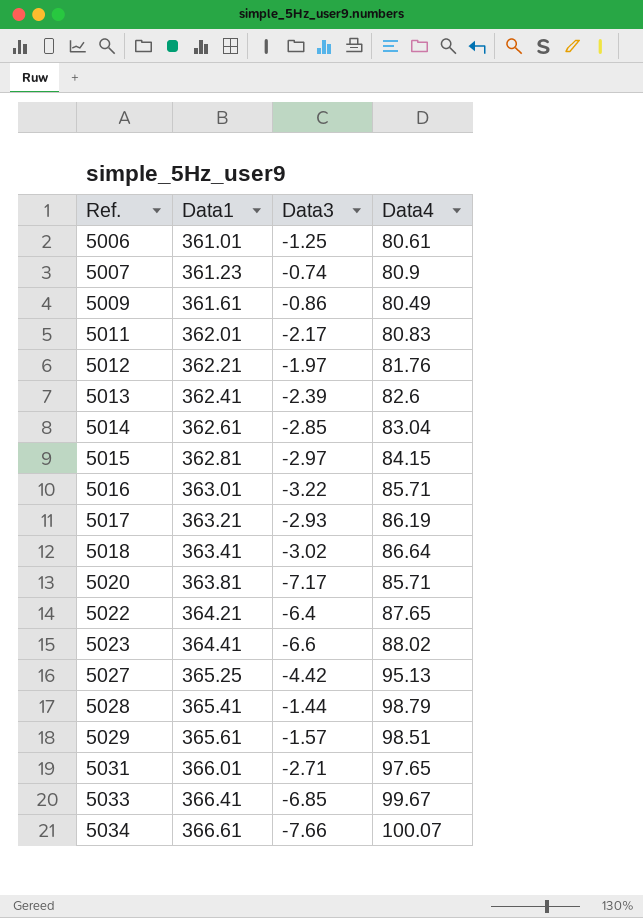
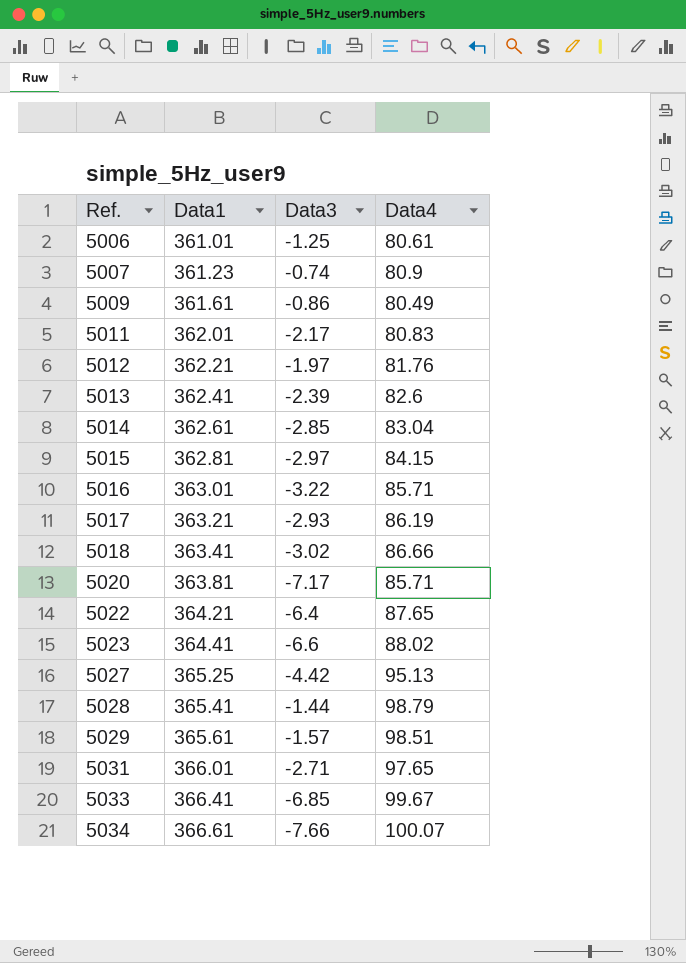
5018 | Data4: 86.64 -> 86.66

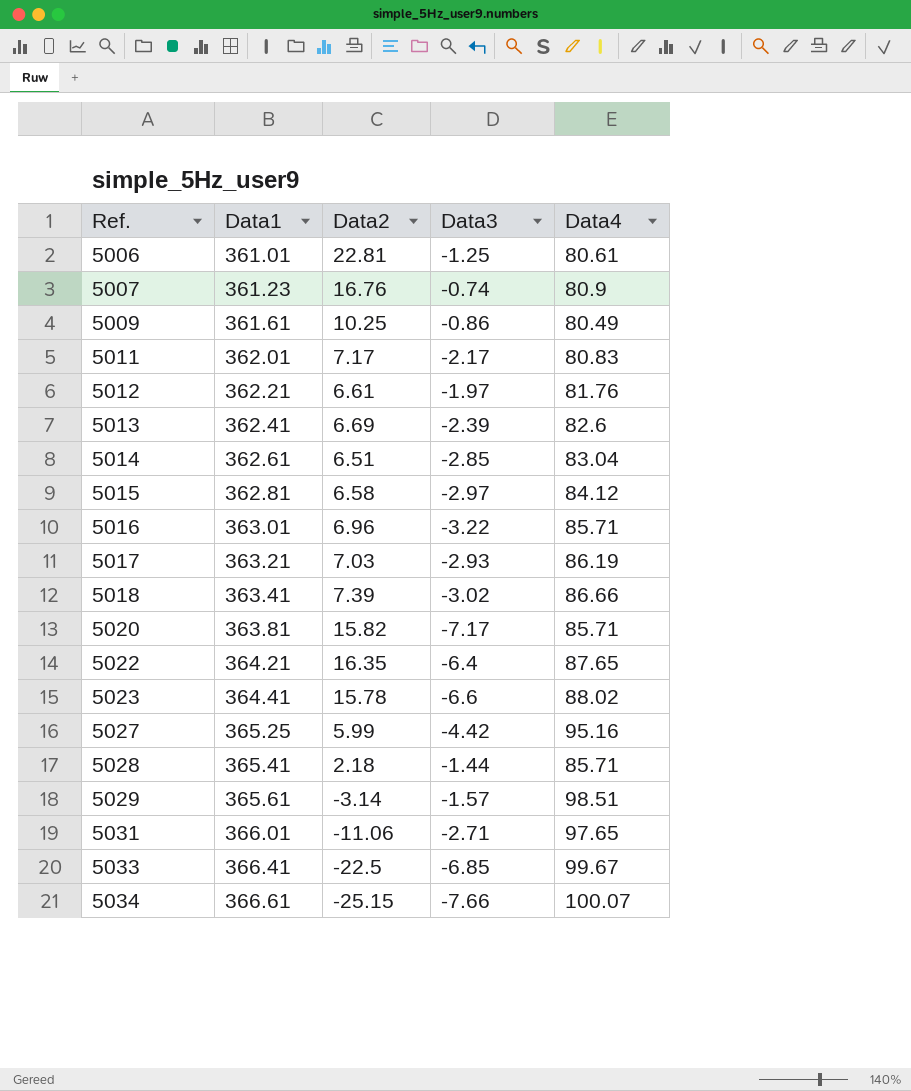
column Data2 | position: none -> 3
5015 | Data4: 84.15 -> 84.12
5027 | Data4: 95.13 -> 95.16
5028 | Data4: 98.79 -> 85.71

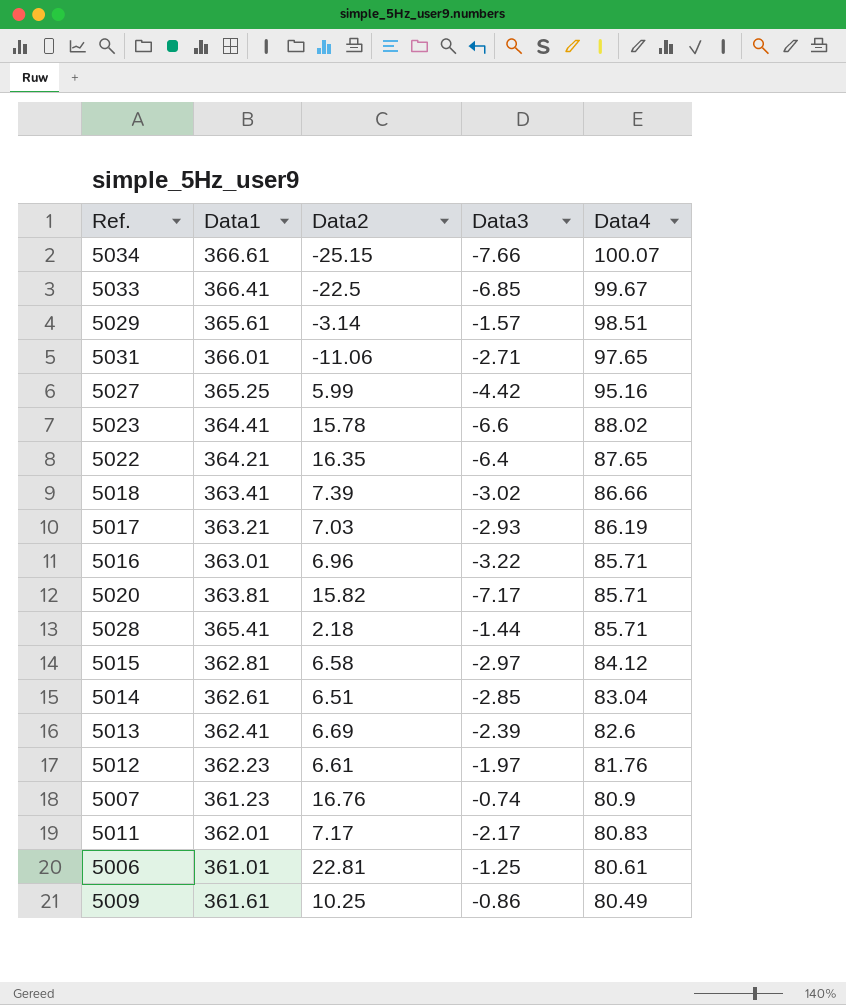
row order: Ref. ascending -> Data4 descending
5012 | Data1: 362.21 -> 362.23

